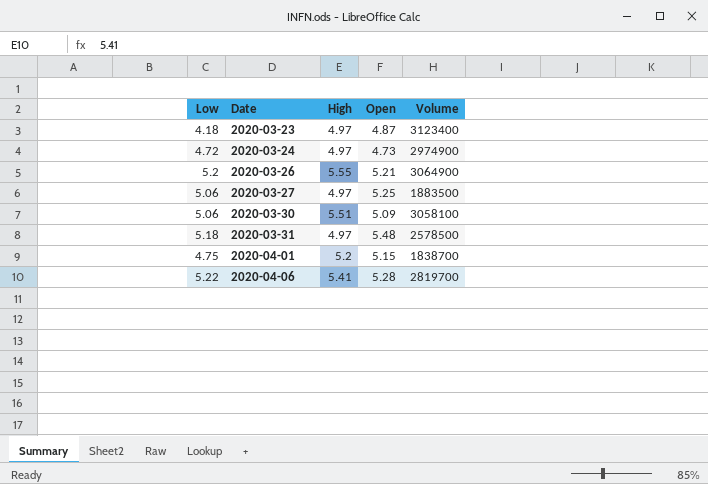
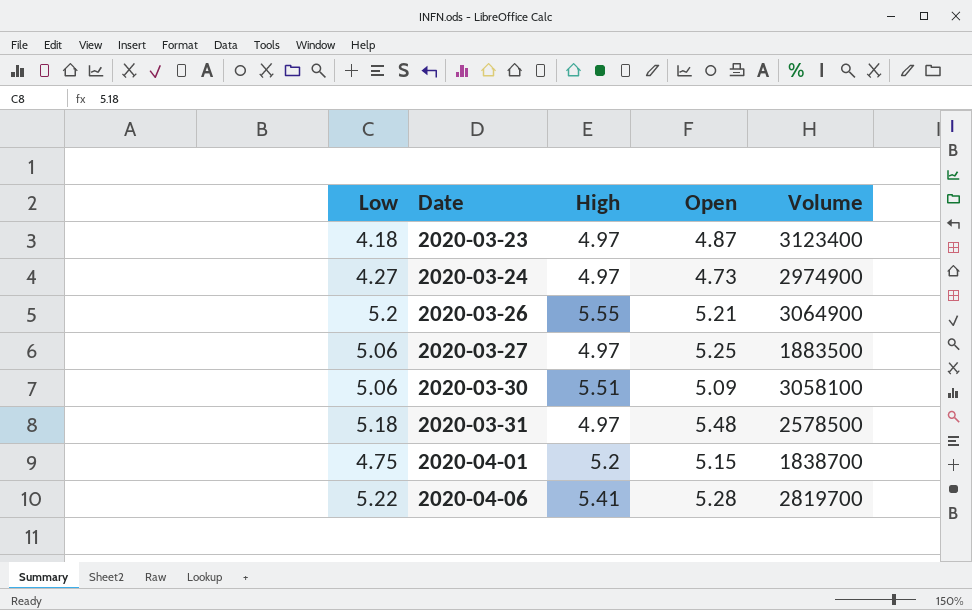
2020-03-24 | Low: 4.72 -> 4.27

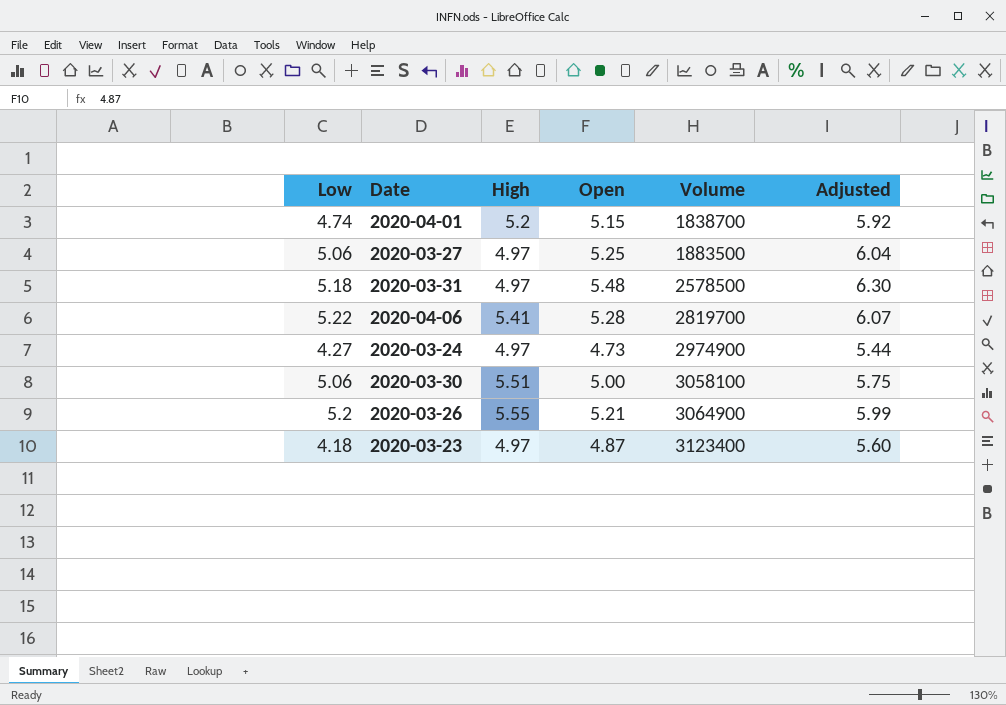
row order: Date ascending -> Volume ascending
column Adjusted | formula: none -> [Open] * 1.15
2020-04-01 | Low: 4.75 -> 4.74
2020-03-30 | Open: 5.09 -> 5.00

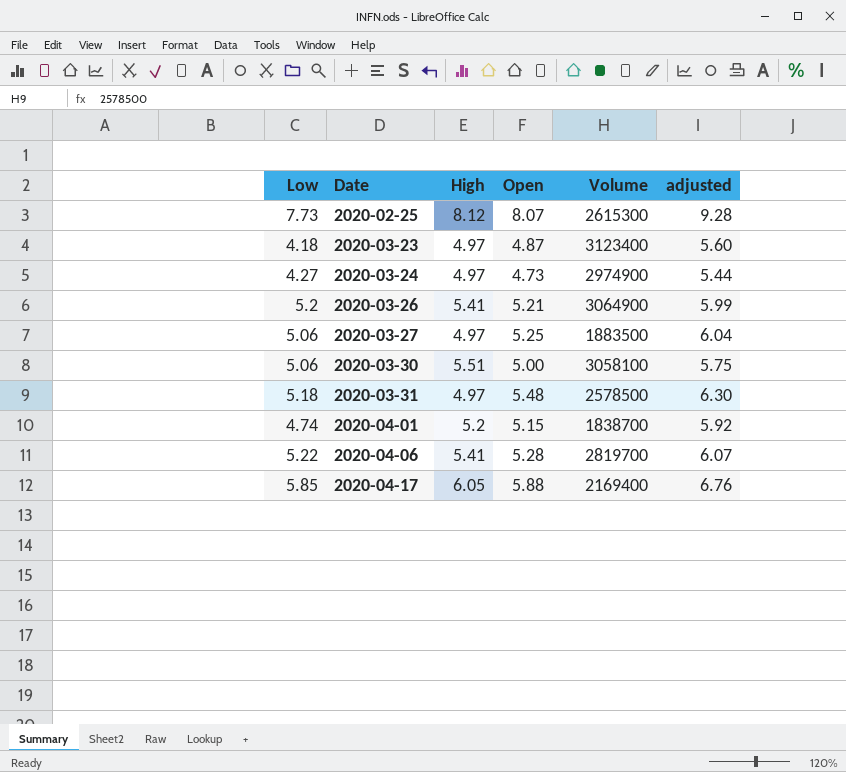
row order: Volume ascending -> Date ascending
column name: Adjusted -> adjusted
row 2020-02-25: none -> 7.73 | 8.12 | 8.07 | 2615300 | 9.28
2020-03-26 | High: 5.55 -> 5.41
row 2020-04-17: none -> 5.85 | 6.05 | 5.88 | 2169400 | 6.76

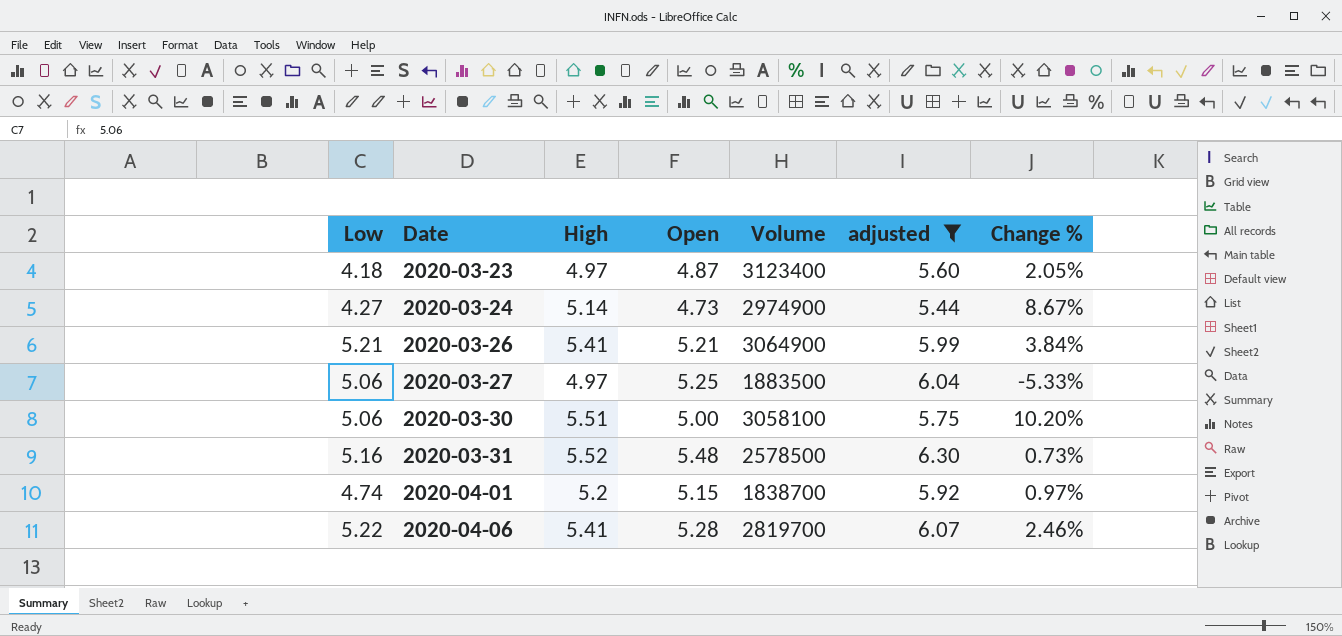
filter: none -> adjusted <= 6.30
column Change % | formula: none -> ([High] - [Open]) / [Open]
2020-03-24 | High: 4.97 -> 5.14
2020-03-26 | Low: 5.2 -> 5.21
2020-03-31 | Low: 5.18 -> 5.16
2020-03-31 | High: 4.97 -> 5.52

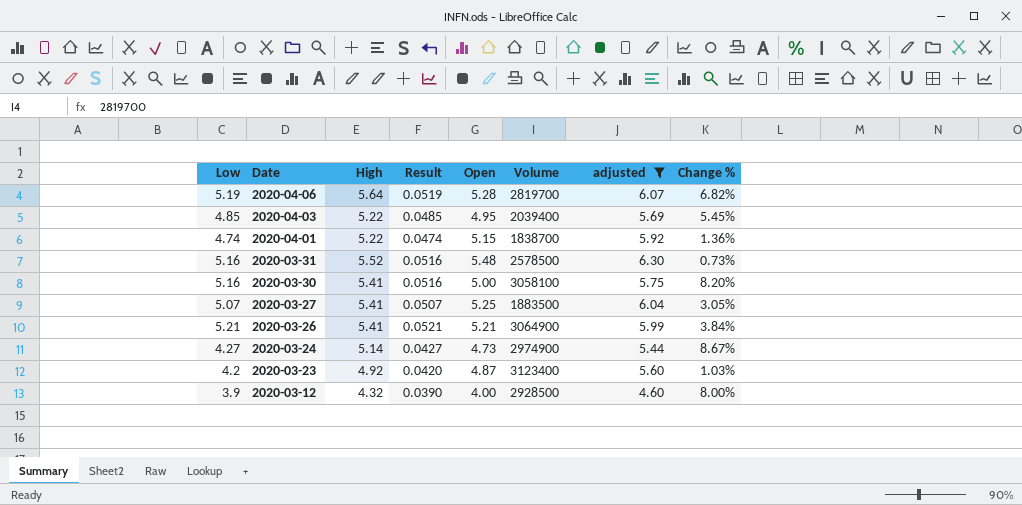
row order: Date ascending -> Date descending
column Result | formula: none -> [Low] * 0.01
2020-04-06 | Low: 5.22 -> 5.19
2020-04-06 | High: 5.41 -> 5.64
2020-04-06 | Change %: 2.46% -> 6.82%
row 2020-04-03: none -> 4.85 | 5.22 | 0.0485 | 4.95 | 2039400 | 5.69 | 5.45%
2020-04-01 | High: 5.2 -> 5.22
2020-04-01 | Change %: 0.97% -> 1.36%
2020-03-30 | Low: 5.06 -> 5.16
2020-03-30 | High: 5.51 -> 5.41
2020-03-30 | Change %: 10.20% -> 8.20%
2020-03-27 | Low: 5.06 -> 5.07
2020-03-27 | High: 4.97 -> 5.41
2020-03-27 | Change %: -5.33% -> 3.05%
2020-03-23 | Low: 4.18 -> 4.2
2020-03-23 | High: 4.97 -> 4.92
2020-03-23 | Change %: 2.05% -> 1.03%
row 2020-03-12: none -> 3.9 | 4.32 | 0.0390 | 4.00 | 2928500 | 4.60 | 8.00%

